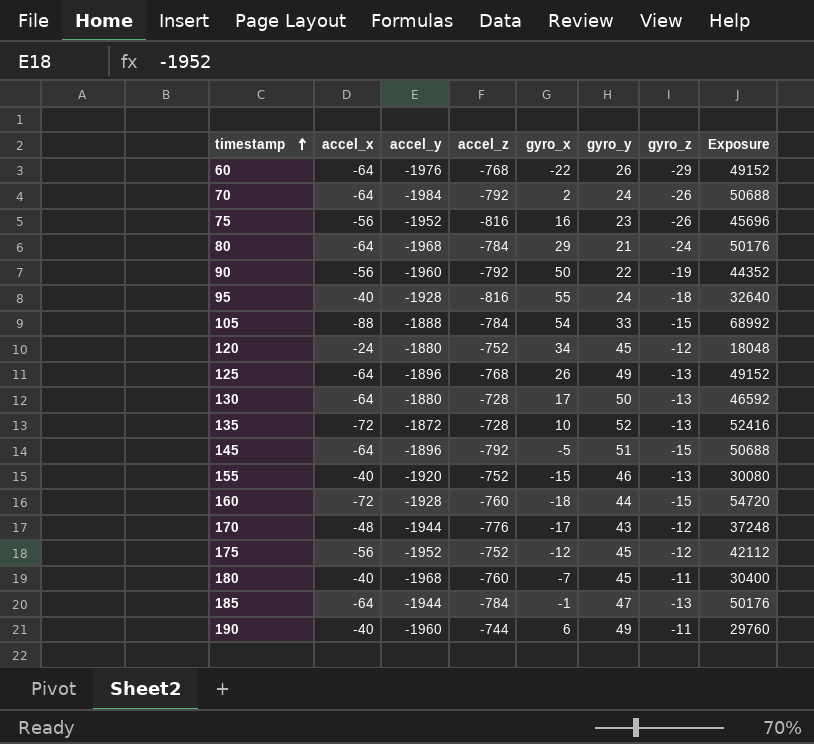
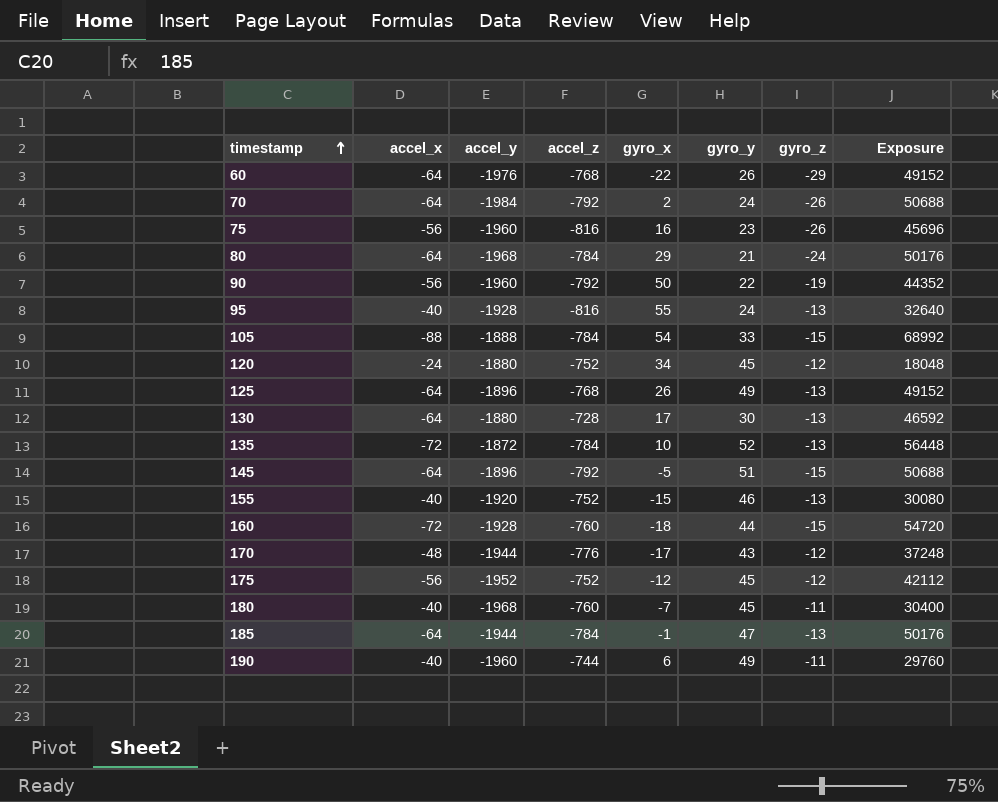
75 | accel_y: -1952 -> -1960
95 | gyro_z: -18 -> -13
130 | gyro_y: 50 -> 30
135 | accel_z: -728 -> -784
135 | Exposure: 52416 -> 56448

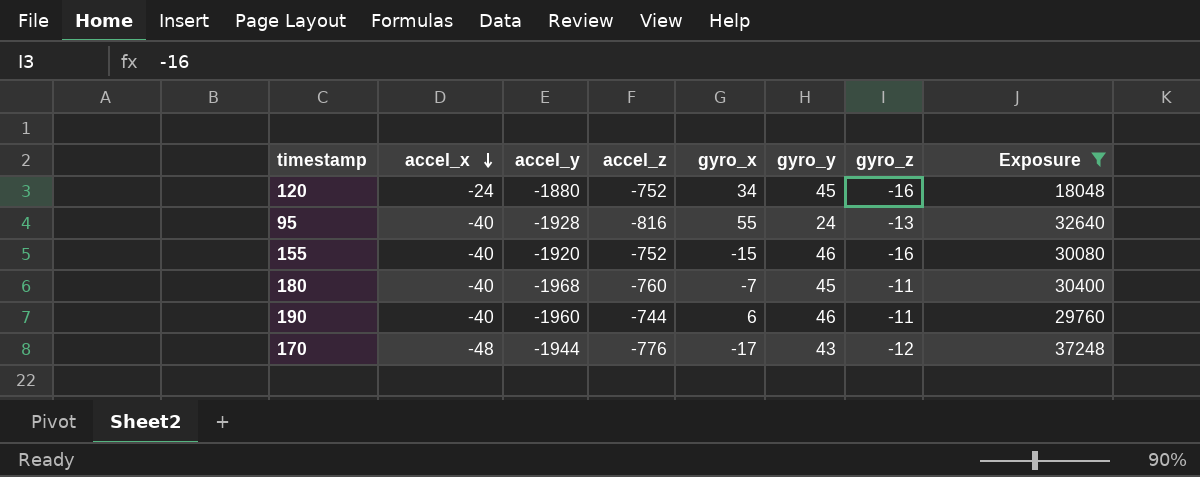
filter: none -> Exposure <= 37248
row order: timestamp ascending -> accel_x descending
120 | gyro_z: -12 -> -16
155 | gyro_z: -13 -> -16
190 | gyro_y: 49 -> 46

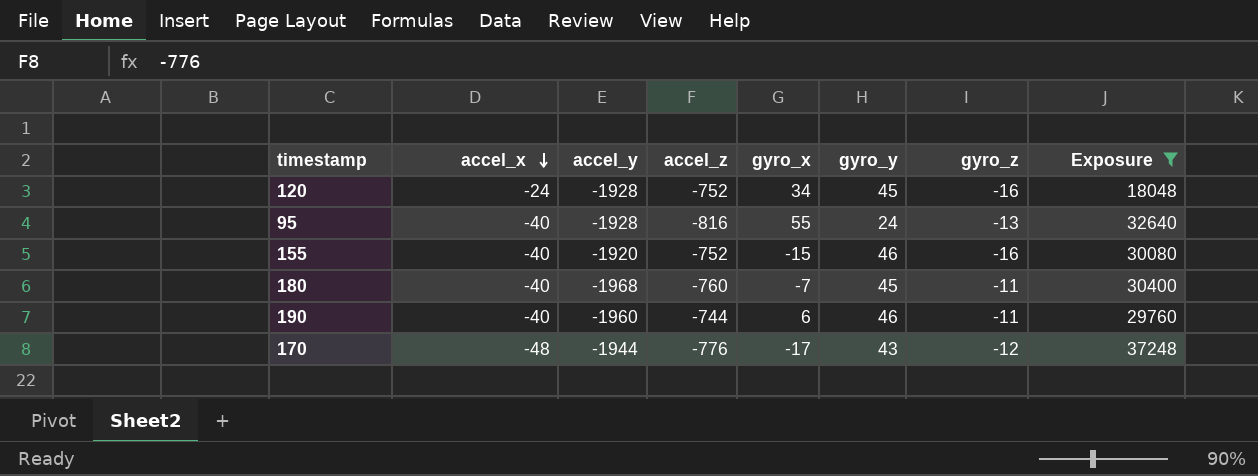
120 | accel_y: -1880 -> -1928

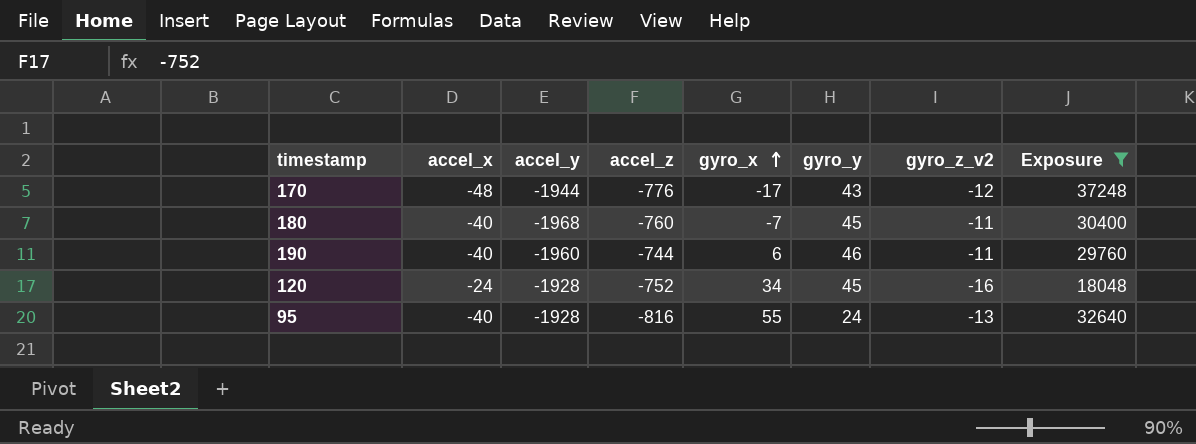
row order: accel_x descending -> gyro_x ascending
column name: gyro_z -> gyro_z_v2
row 155: -40 | -1920 | -752 | -15 | 46 | -16 | 30080 -> none

